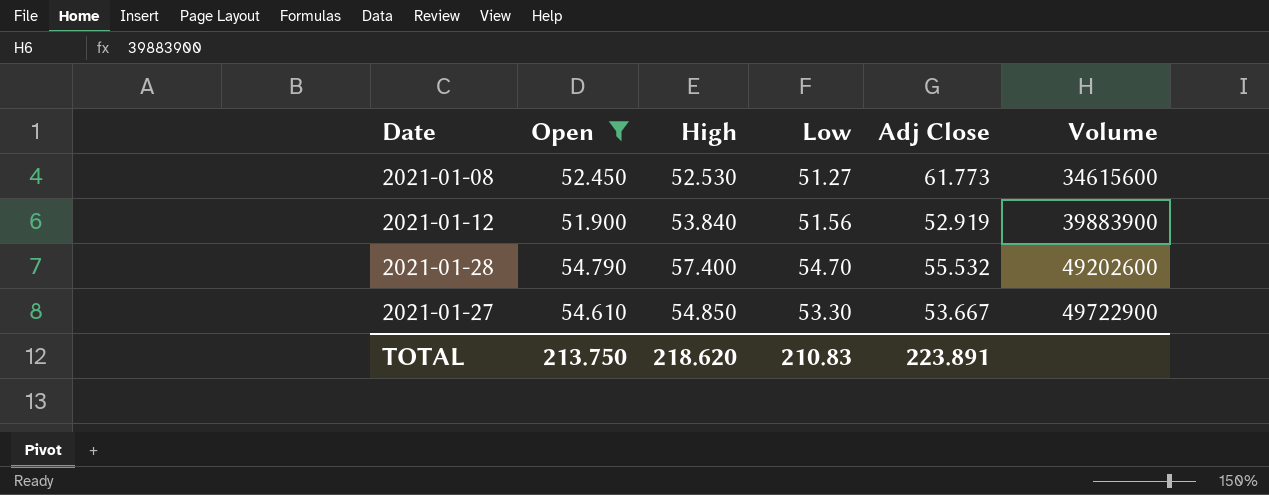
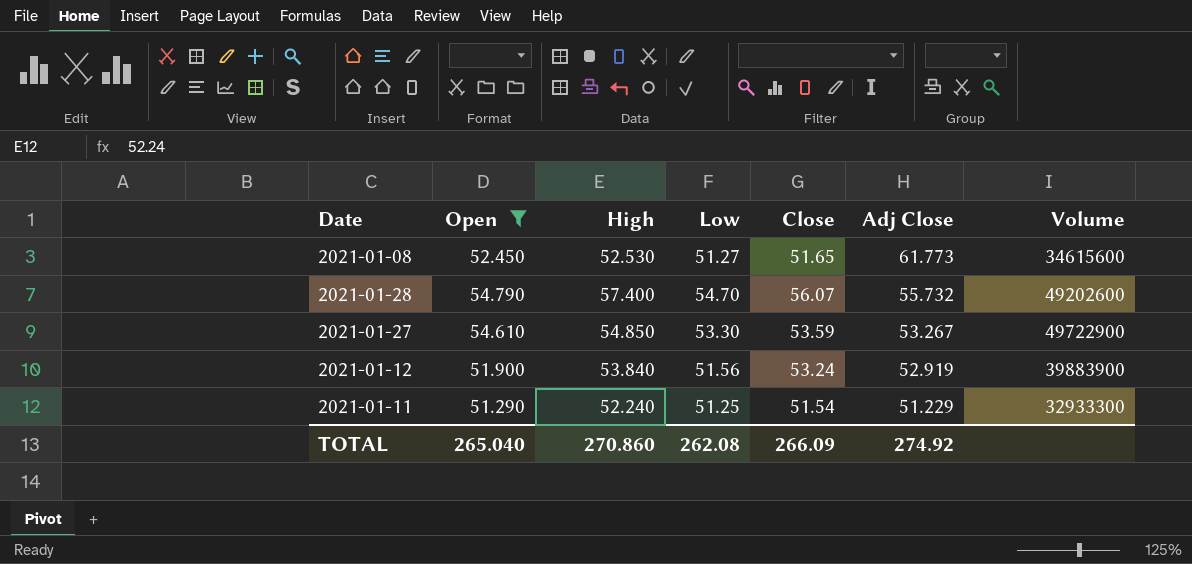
row order: Volume ascending -> Adj Close descending
column Close | position: none -> 5
2021-01-28 | Adj Close: 55.532 -> 55.732
2021-01-27 | Adj Close: 53.667 -> 53.267
row 2021-01-11: none -> 51.290 | 52.240 | 51.25 | 51.54 | 51.229 | 32933300
TOTAL | Open: 213.750 -> 265.040
TOTAL | High: 218.620 -> 270.860
TOTAL | Low: 210.83 -> 262.08
TOTAL | Adj Close: 223.891 -> 274.92

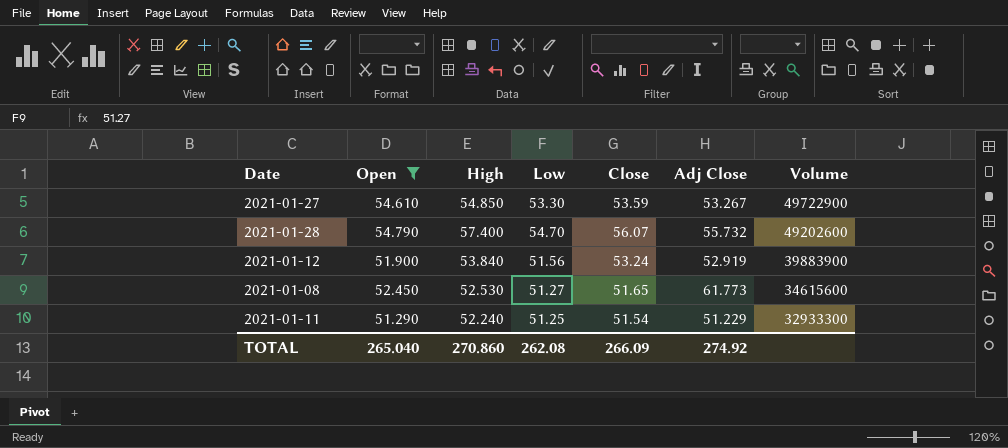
row order: Adj Close descending -> Volume descending

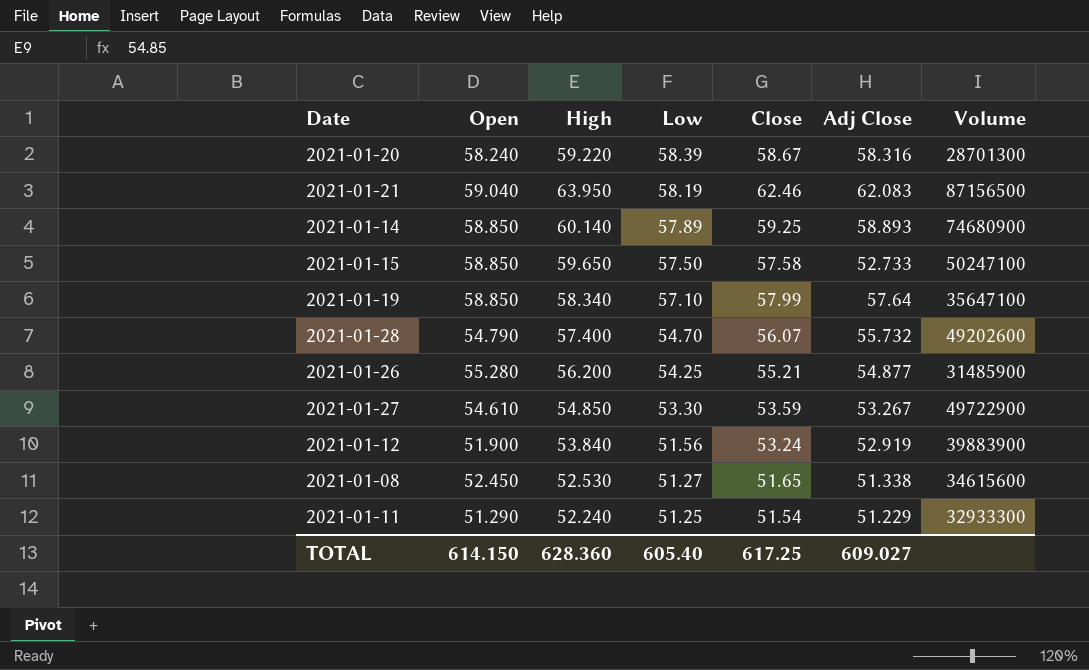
filter: Open <= 54.790 -> none
row order: Volume descending -> Low descending
2021-01-08 | Adj Close: 61.773 -> 51.338
TOTAL | Open: 265.040 -> 614.150
TOTAL | High: 270.860 -> 628.360
TOTAL | Low: 262.08 -> 605.40
TOTAL | Close: 266.09 -> 617.25
TOTAL | Adj Close: 274.92 -> 609.027

